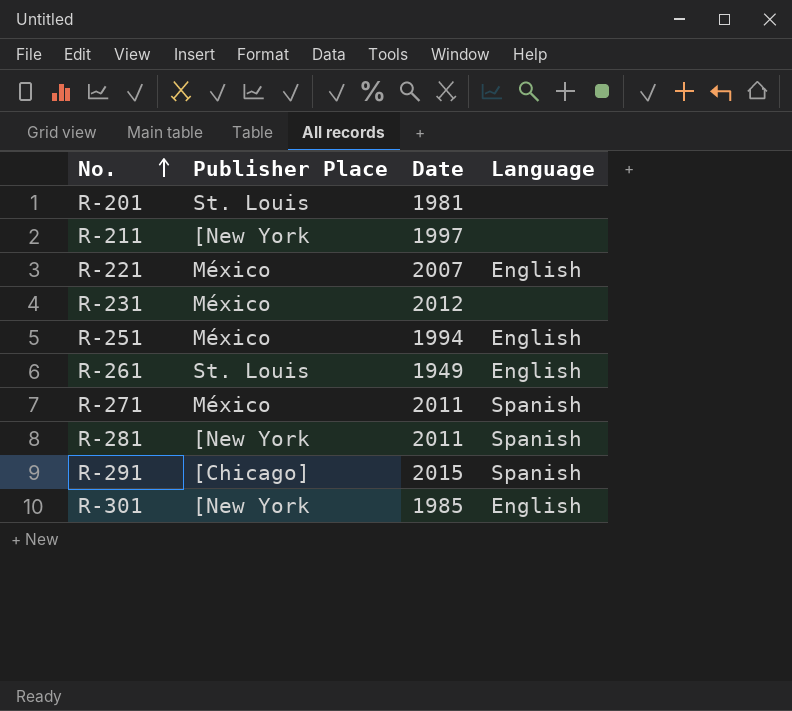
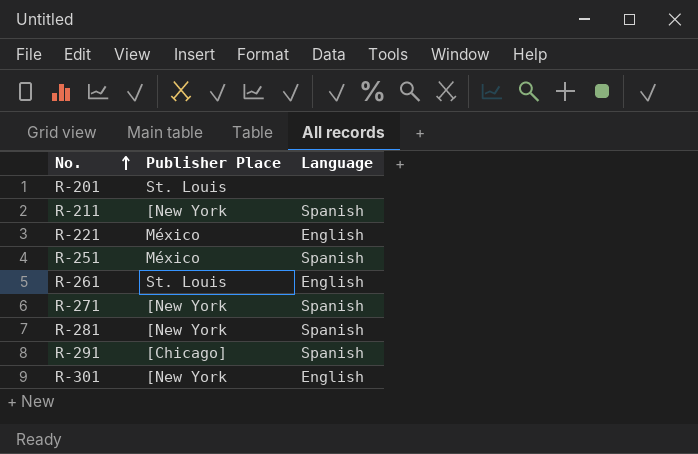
column Date | position: 3 -> none
row R-231: México | 2012 | none -> none
R-211 | Language: none -> Spanish
R-251 | Language: English -> Spanish
R-271 | Publisher Place: México -> [New York

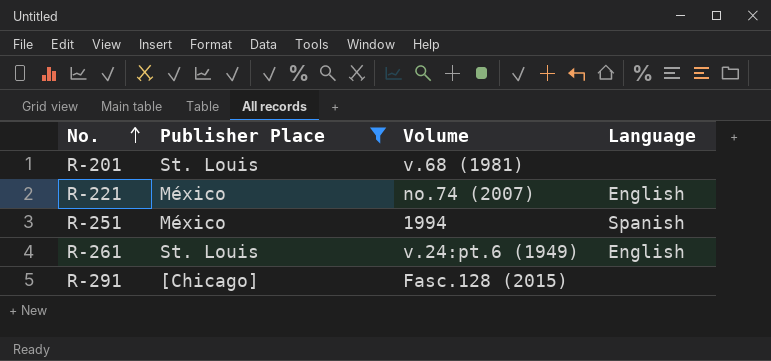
filter: none -> Publisher Place != [New York
column Volume | position: none -> 3
R-291 | Language: Spanish -> none

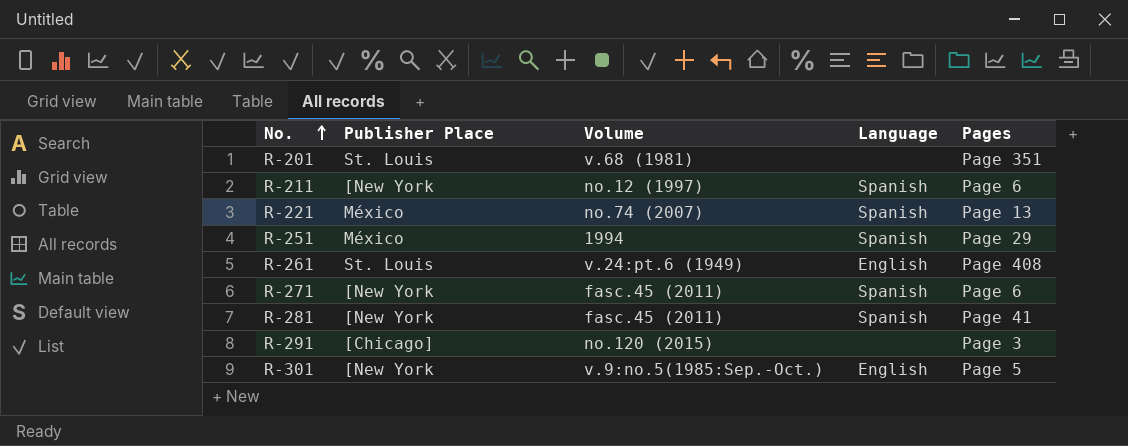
filter: Publisher Place != [New York -> none
column Pages | position: none -> 5
R-221 | Language: English -> Spanish
R-291 | Volume: Fasc.128 (2015) -> no.120 (2015)

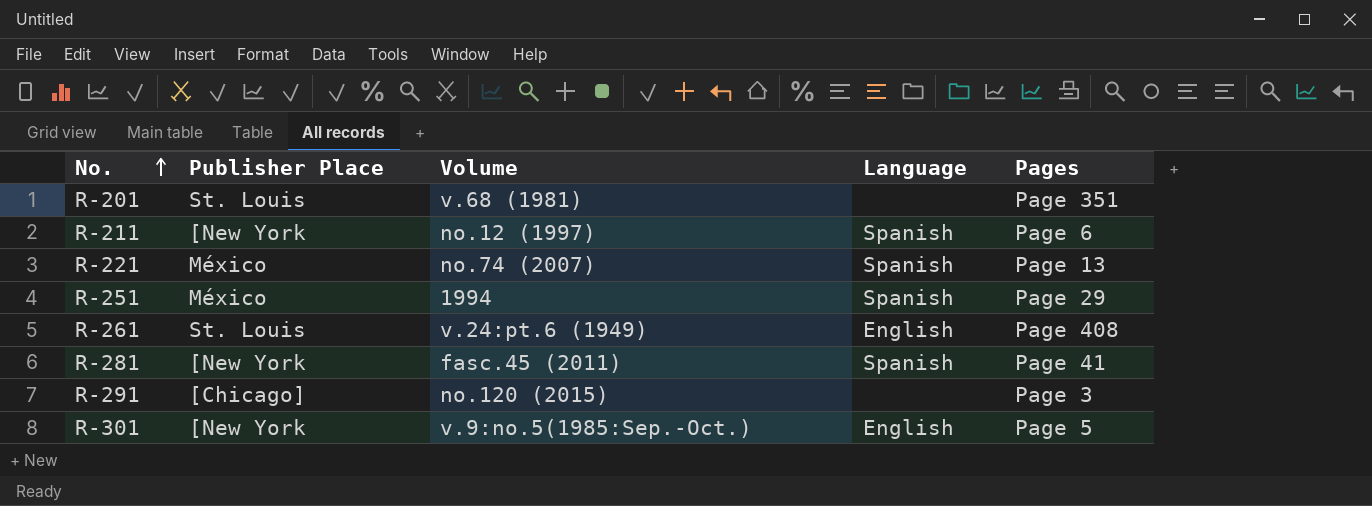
row R-271: [New York | fasc.45 (2011) | Spanish | Page 6 -> none

